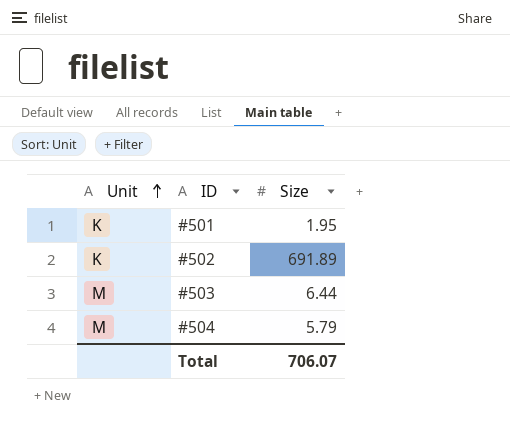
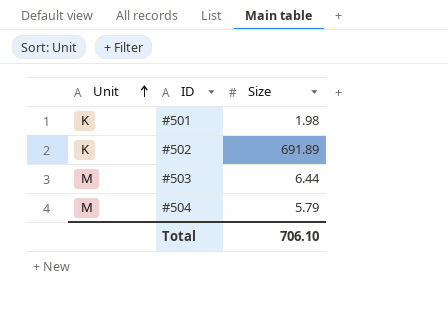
#501 | Size: 1.95 -> 1.98
Total | Size: 706.07 -> 706.10

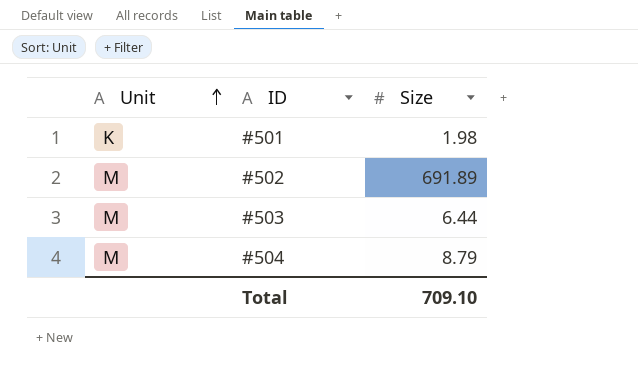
#502 | Unit: K -> M
#504 | Size: 5.79 -> 8.79
Total | Size: 706.10 -> 709.10

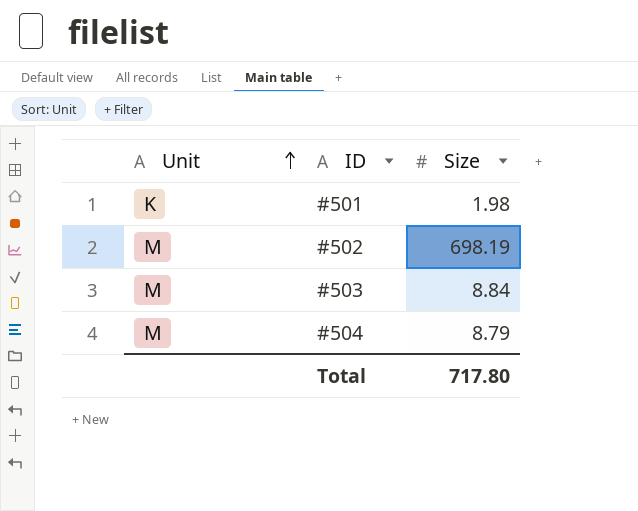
#502 | Size: 691.89 -> 698.19
#503 | Size: 6.44 -> 8.84
Total | Size: 709.10 -> 717.80

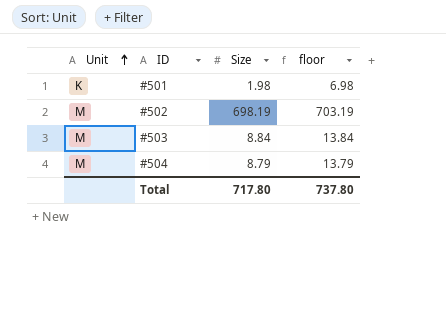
column floor | formula: none -> [Size] + 5

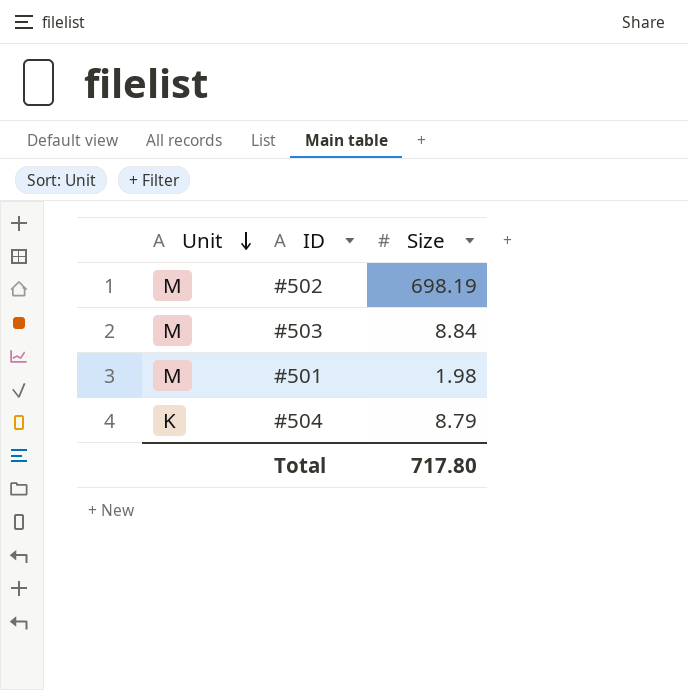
row order: Unit ascending -> Unit descending
column floor | formula: [Size] + 5 -> none
#501 | Unit: K -> M
#504 | Unit: M -> K

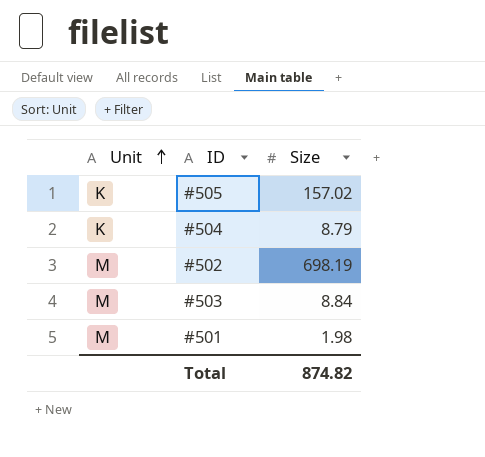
row order: Unit descending -> Unit ascending
row #505: none -> K | 157.02
Total | Size: 717.80 -> 874.82

